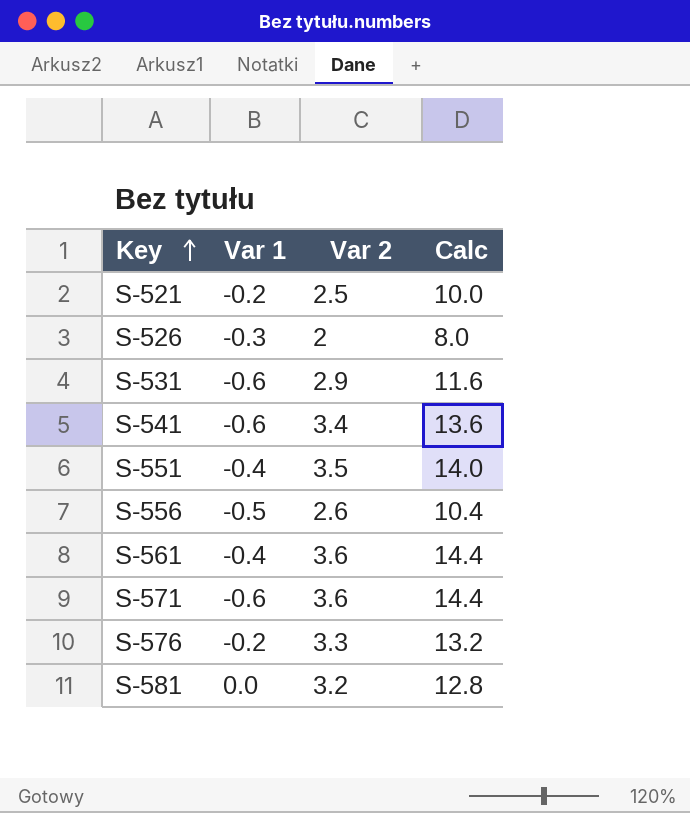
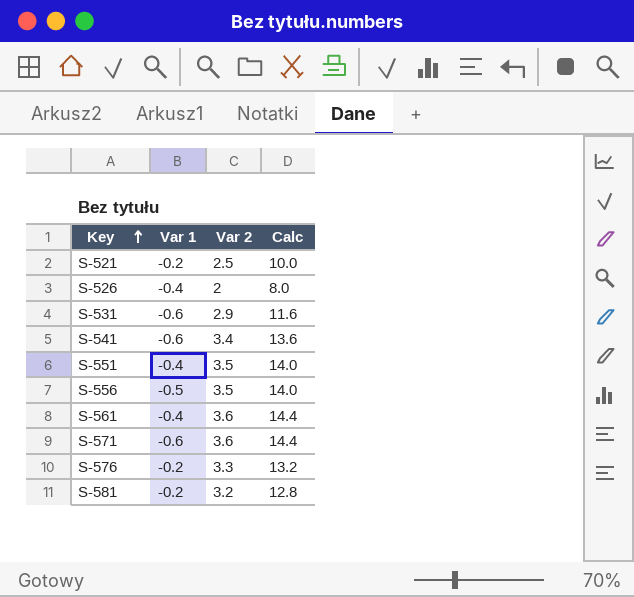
S-526 | Var 1: -0.3 -> -0.4
S-556 | Var 2: 2.6 -> 3.5
S-556 | Calc: 10.4 -> 14.0
S-581 | Var 1: 0.0 -> -0.2

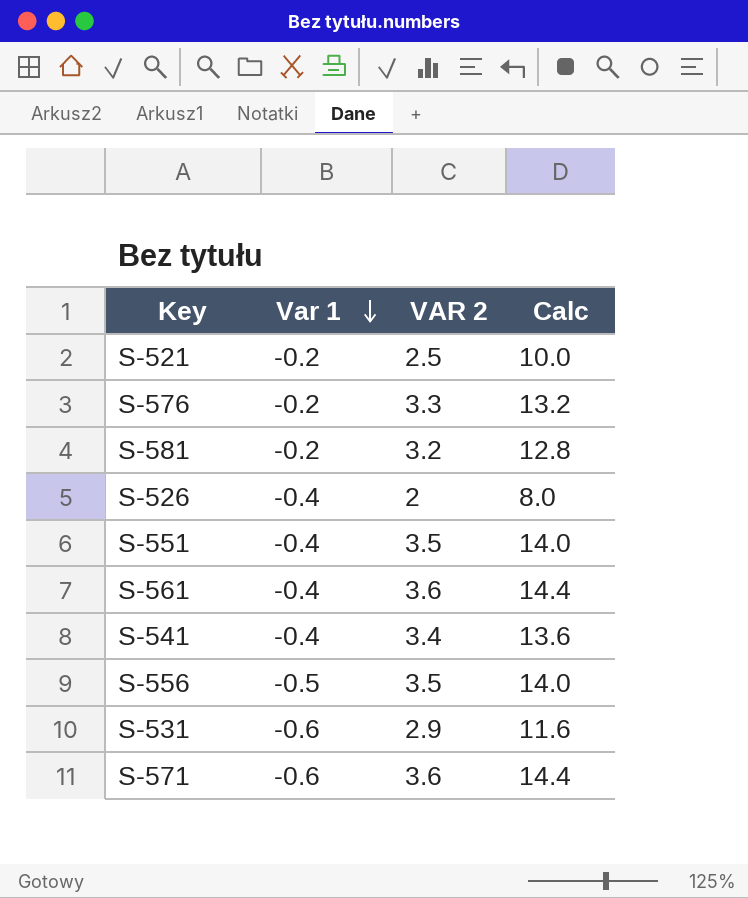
row order: Key ascending -> Var 1 descending
column name: Var 2 -> VAR 2
S-541 | Var 1: -0.6 -> -0.4

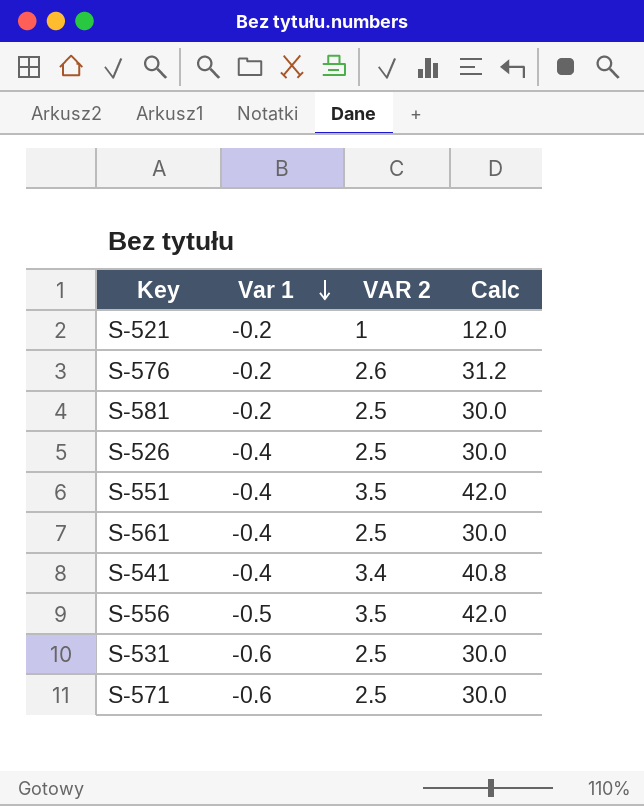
column Calc | formula: [VAR 2] * 4 -> [VAR 2] * 12
S-521 | VAR 2: 2.5 -> 1
S-576 | VAR 2: 3.3 -> 2.6
S-581 | VAR 2: 3.2 -> 2.5
S-526 | VAR 2: 2 -> 2.5
S-561 | VAR 2: 3.6 -> 2.5
S-531 | VAR 2: 2.9 -> 2.5
S-571 | VAR 2: 3.6 -> 2.5

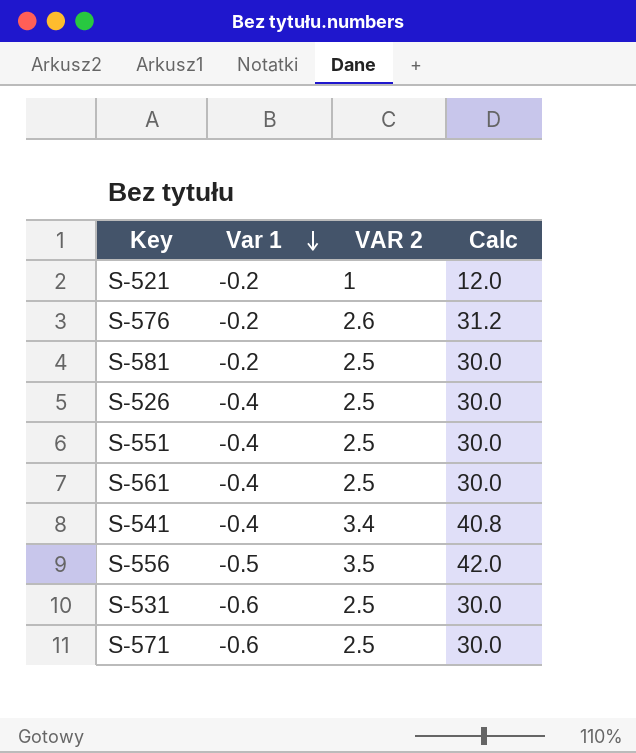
S-551 | VAR 2: 3.5 -> 2.5
S-551 | Calc: 42.0 -> 30.0

